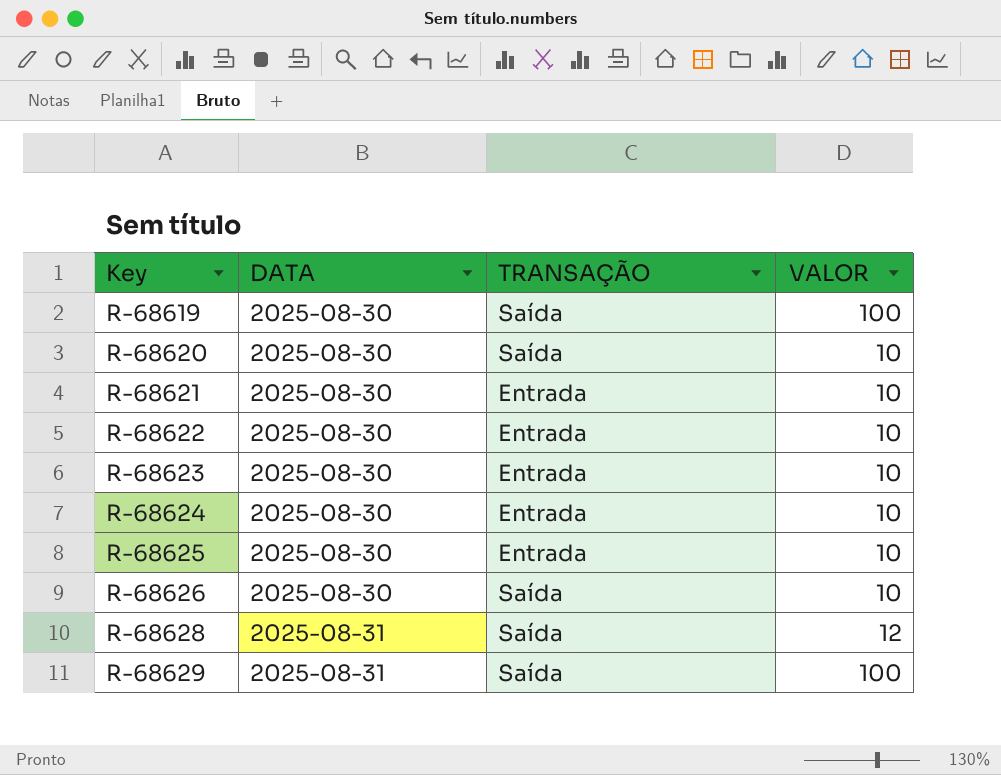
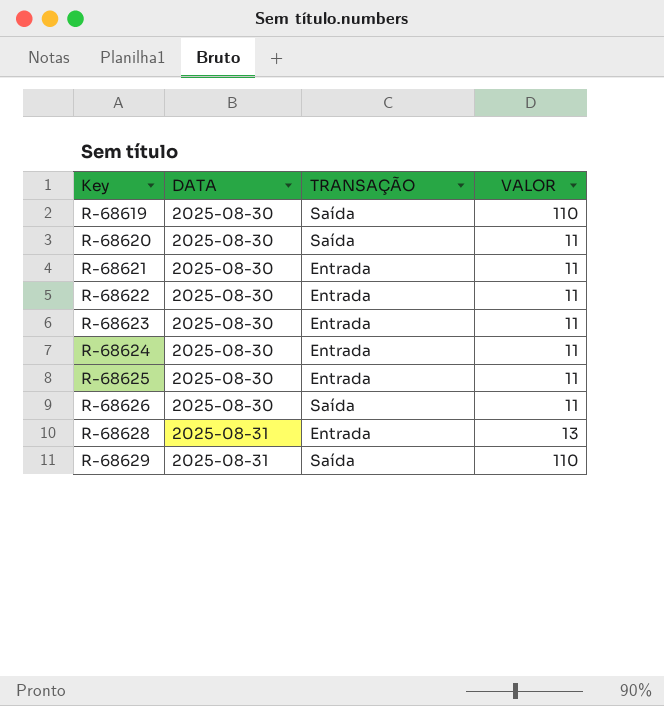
R-68619 | VALOR: 100 -> 110
R-68620 | VALOR: 10 -> 11
R-68621 | VALOR: 10 -> 11
R-68622 | VALOR: 10 -> 11
R-68623 | VALOR: 10 -> 11
R-68624 | VALOR: 10 -> 11
R-68625 | VALOR: 10 -> 11
R-68626 | VALOR: 10 -> 11
R-68628 | TRANSAÇÃO: Saída -> Entrada
R-68628 | VALOR: 12 -> 13
R-68629 | VALOR: 100 -> 110

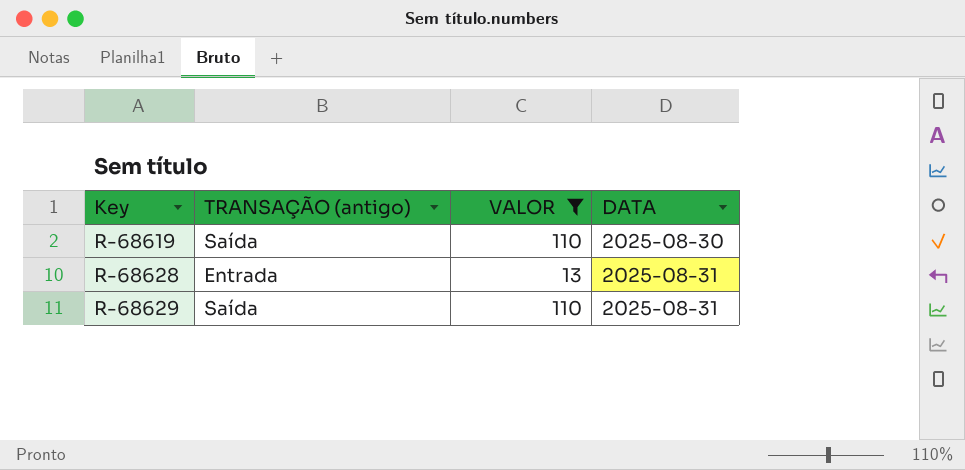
filter: none -> VALOR != 11
column name: TRANSAÇÃO -> TRANSAÇÃO (antigo)
column DATA | position: 2 -> 4

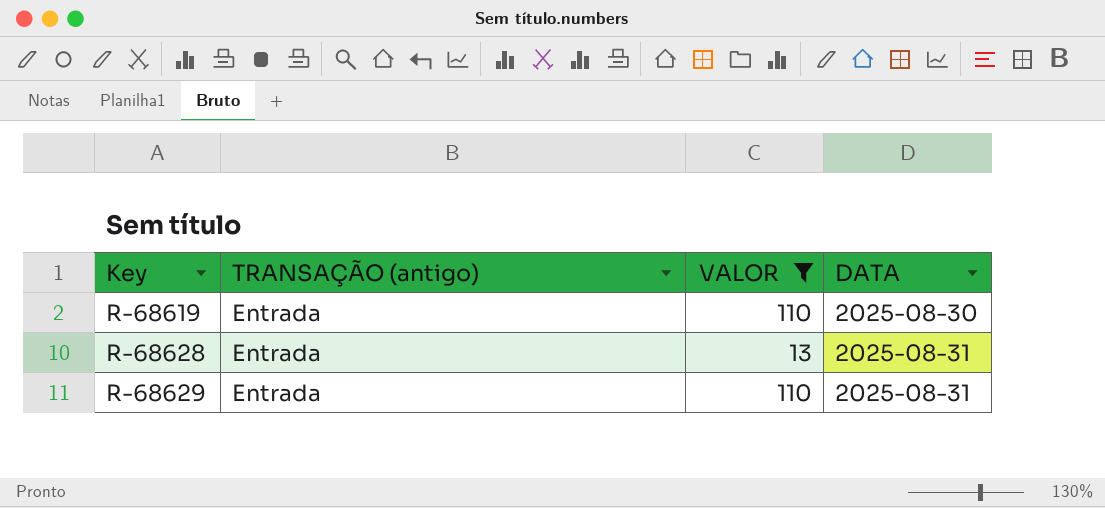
R-68619 | TRANSAÇÃO (antigo): Saída -> Entrada
R-68629 | TRANSAÇÃO (antigo): Saída -> Entrada

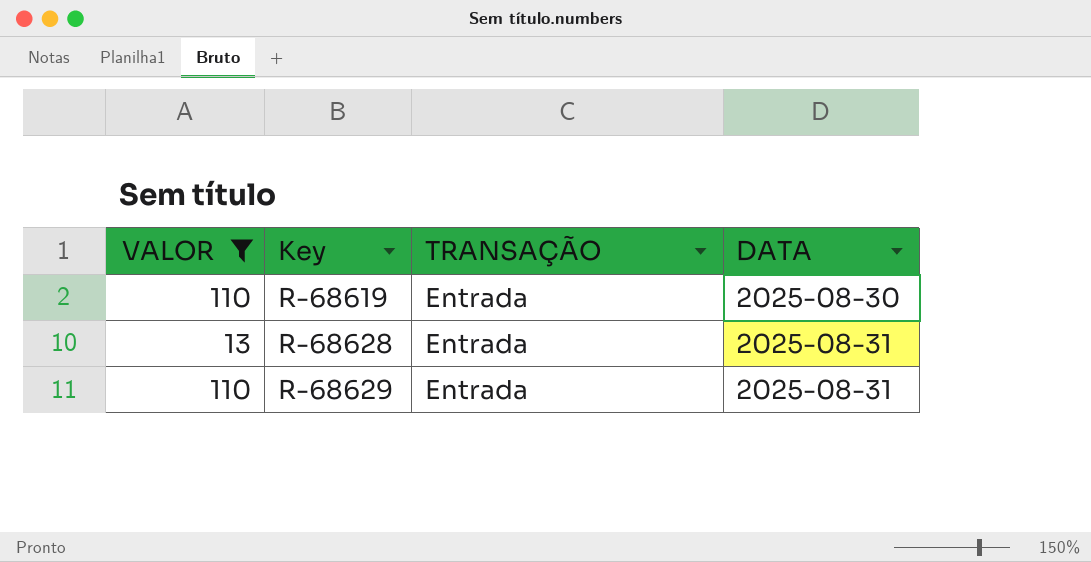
column VALOR | position: 3 -> 1
column name: TRANSAÇÃO (antigo) -> TRANSAÇÃO

